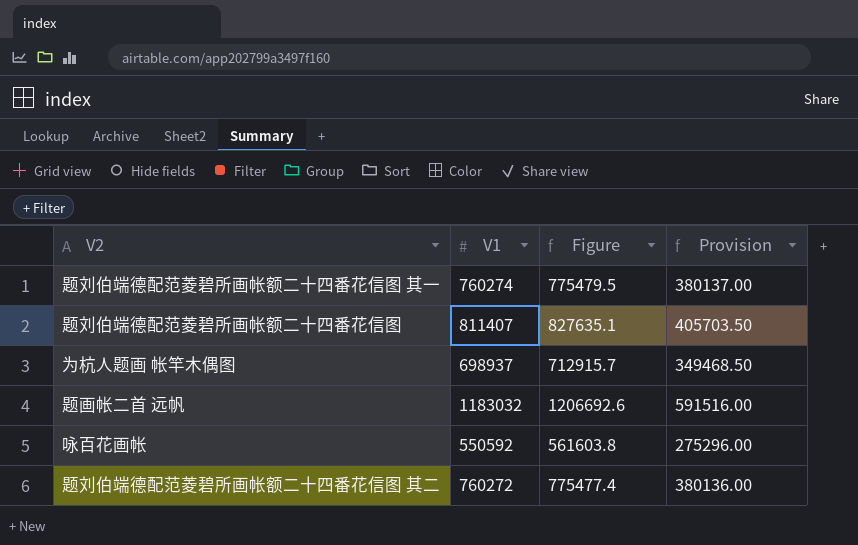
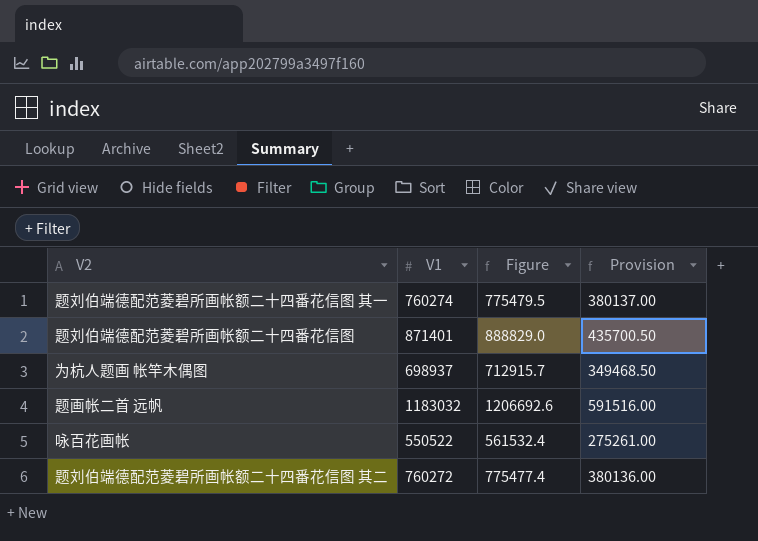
题刘伯端德配范菱碧所画帐额二十四番花信图 | V1: 811407 -> 871401
题刘伯端德配范菱碧所画帐额二十四番花信图 | Figure: 827635.1 -> 888829.0
题刘伯端德配范菱碧所画帐额二十四番花信图 | Provision: 405703.50 -> 435700.50
咏百花画帐 | V1: 550592 -> 550522
咏百花画帐 | Figure: 561603.8 -> 561532.4
咏百花画帐 | Provision: 275296.00 -> 275261.00

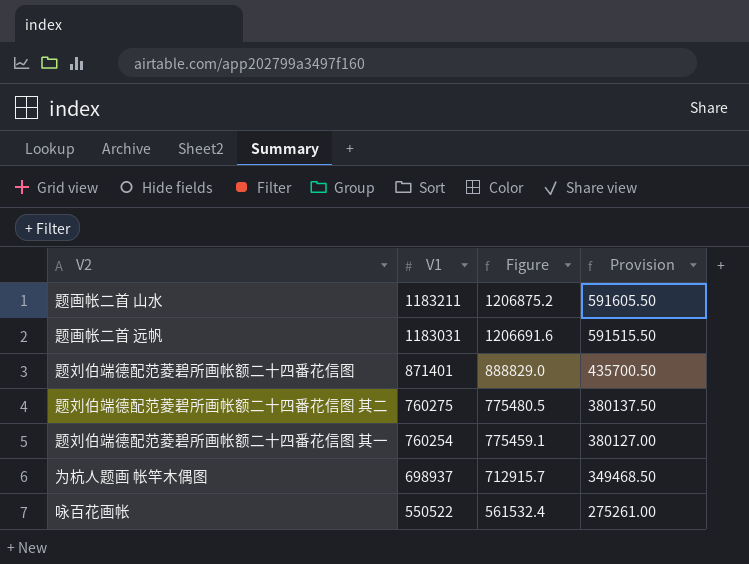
row order: none -> V1 descending
row 题画帐二首 山水: none -> 1183211 | 1206875.2 | 591605.50
题画帐二首 远帆 | V1: 1183032 -> 1183031
题画帐二首 远帆 | Figure: 1206692.6 -> 1206691.6
题画帐二首 远帆 | Provision: 591516.00 -> 591515.50
题刘伯端德配范菱碧所画帐额二十四番花信图 其二 | V1: 760272 -> 760275
题刘伯端德配范菱碧所画帐额二十四番花信图 其二 | Figure: 775477.4 -> 775480.5
题刘伯端德配范菱碧所画帐额二十四番花信图 其二 | Provision: 380136.00 -> 380137.50
题刘伯端德配范菱碧所画帐额二十四番花信图 其一 | V1: 760274 -> 760254
题刘伯端德配范菱碧所画帐额二十四番花信图 其一 | Figure: 775479.5 -> 775459.1
题刘伯端德配范菱碧所画帐额二十四番花信图 其一 | Provision: 380137.00 -> 380127.00

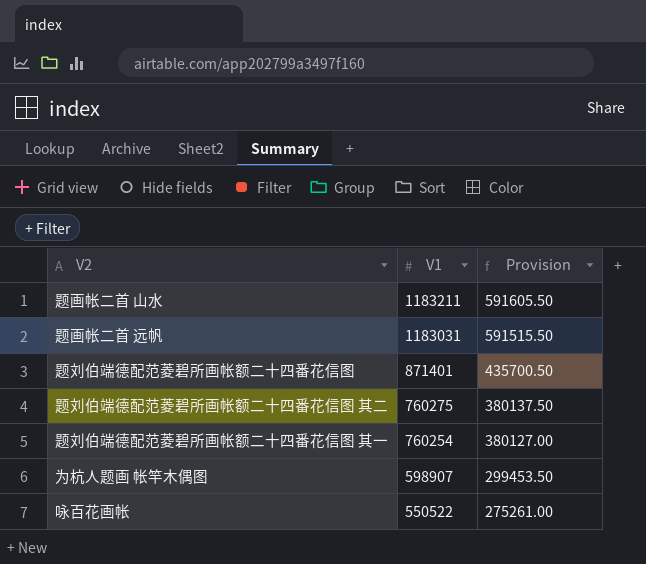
column Figure | formula: [V1] * 1.02 -> none
为杭人题画 帐竿木偶图 | V1: 698937 -> 598907
为杭人题画 帐竿木偶图 | Provision: 349468.50 -> 299453.50

